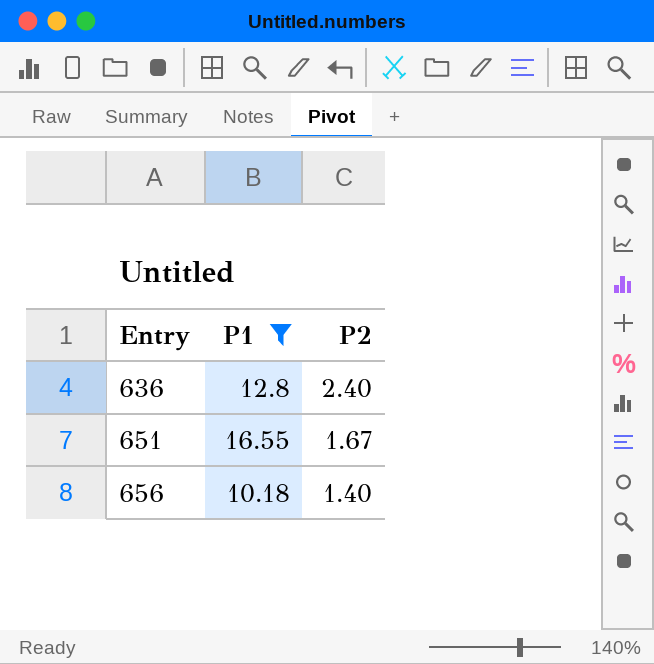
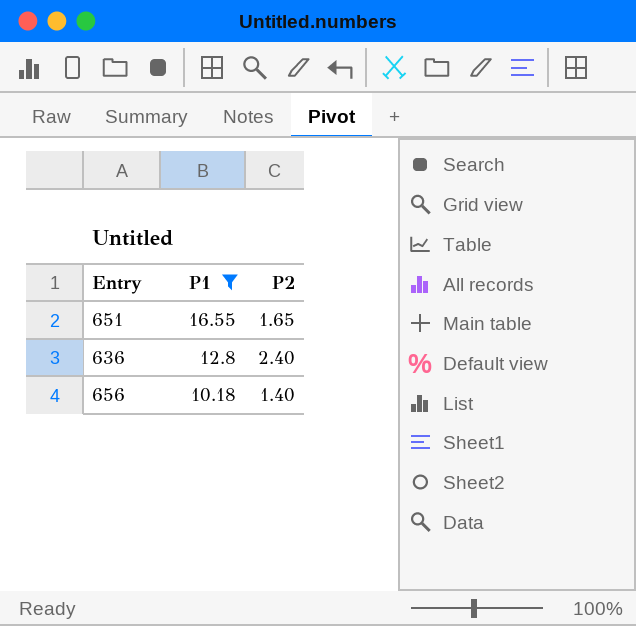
row order: Entry ascending -> P1 descending
651 | P2: 1.67 -> 1.65

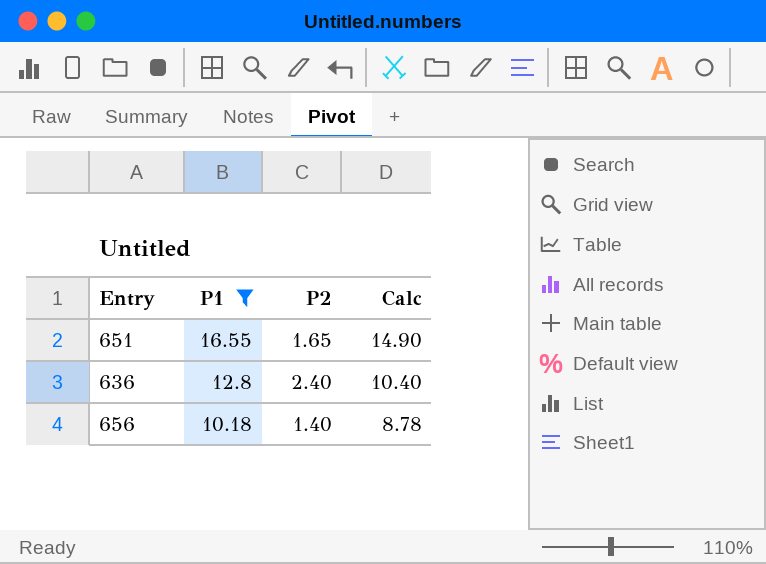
column Calc | formula: none -> [P1] - [P2]

